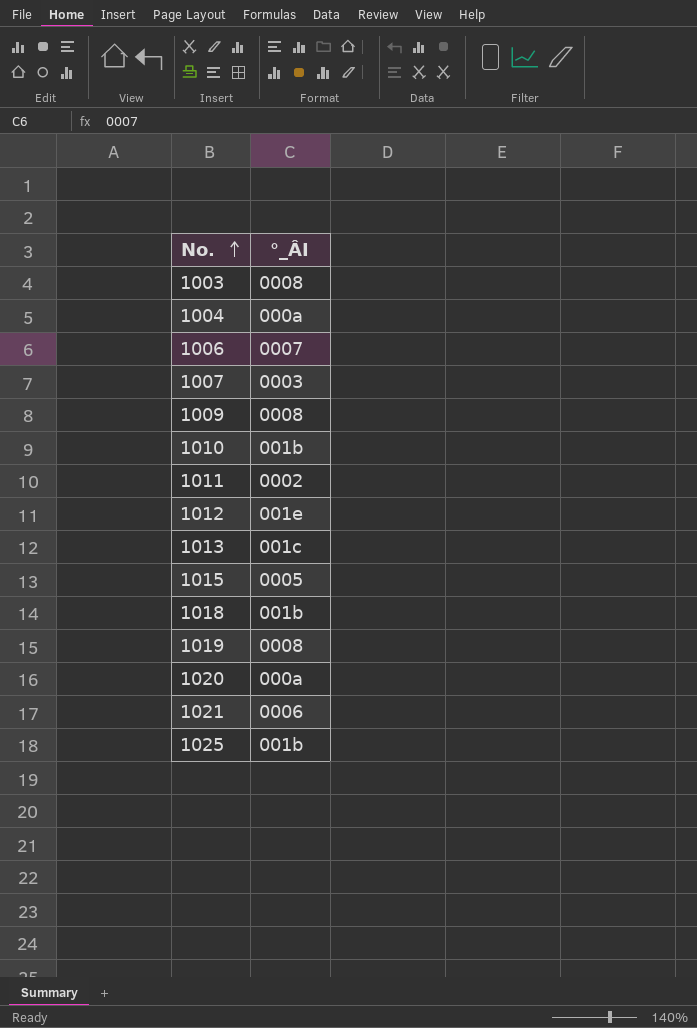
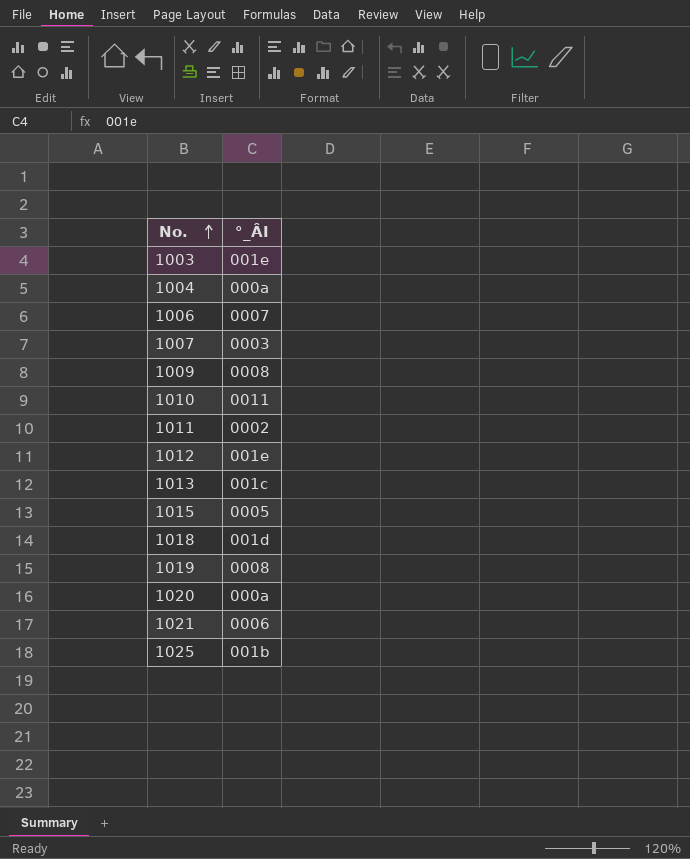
1003 | °_ÂI: 0008 -> 001e
1010 | °_ÂI: 001b -> 0011
1018 | °_ÂI: 001b -> 001d

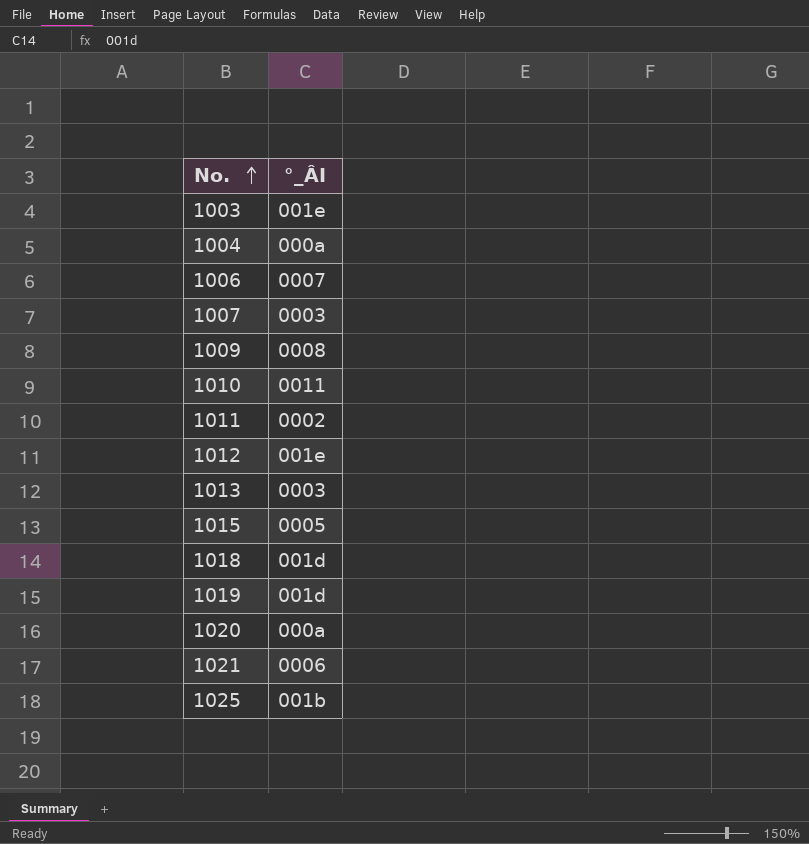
1013 | °_ÂI: 001c -> 0003
1019 | °_ÂI: 0008 -> 001d

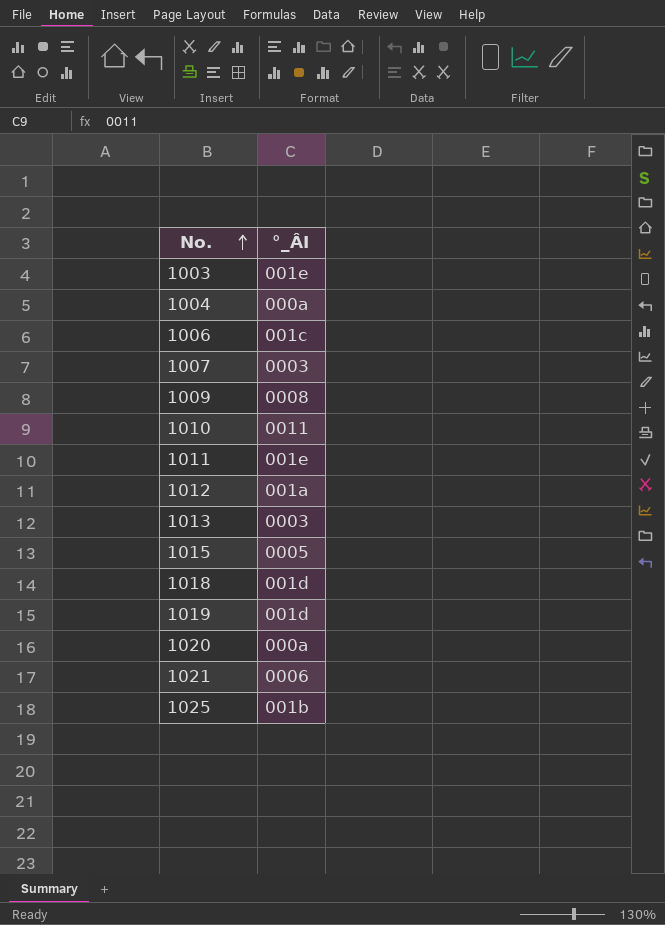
1006 | °_ÂI: 0007 -> 001c
1011 | °_ÂI: 0002 -> 001e
1012 | °_ÂI: 001e -> 001a

